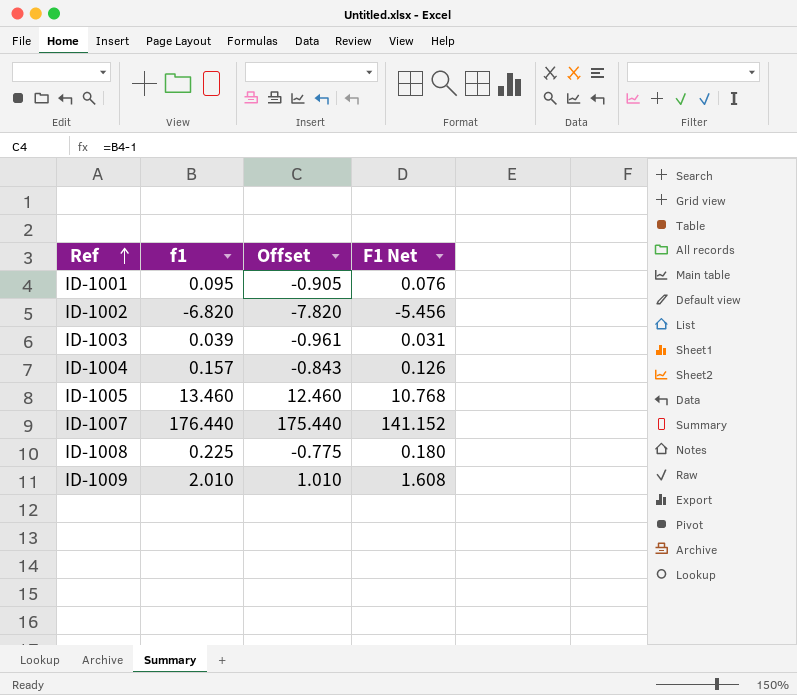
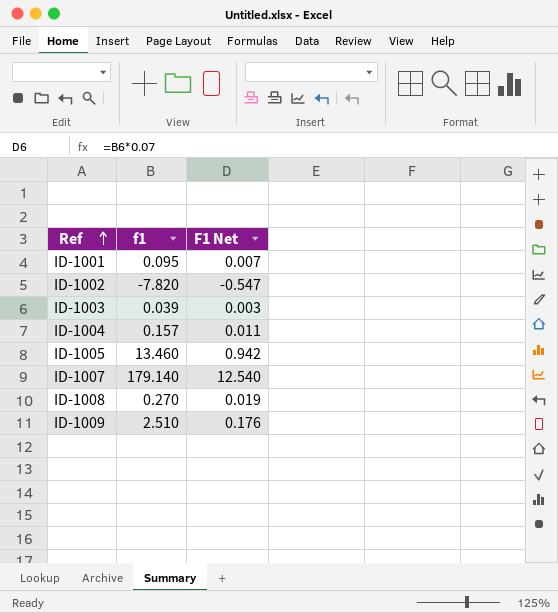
column Offset | formula: [f1] - 1 -> none
column F1 Net | formula: [f1] * 0.8 -> [f1] * 0.07
ID-1002 | f1: -6.820 -> -7.820
ID-1007 | f1: 176.440 -> 179.140
ID-1008 | f1: 0.225 -> 0.270
ID-1009 | f1: 2.010 -> 2.510

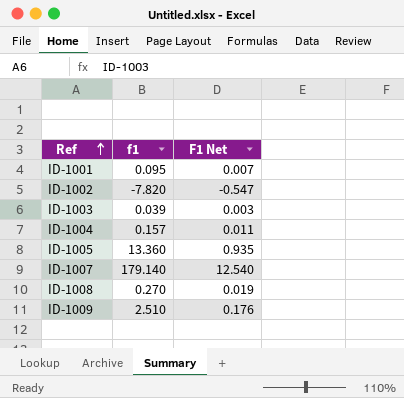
ID-1005 | f1: 13.460 -> 13.360
ID-1005 | F1 Net: 0.942 -> 0.935

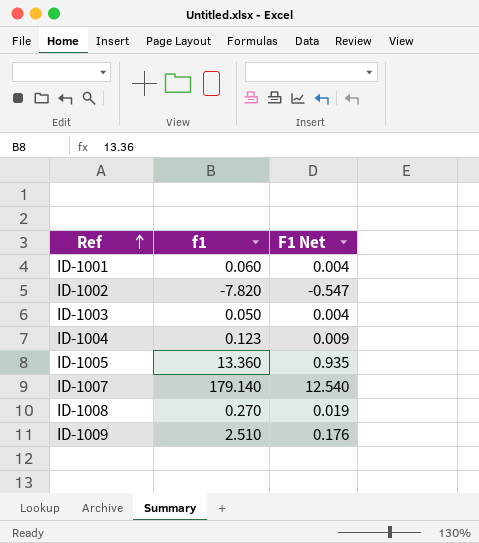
ID-1001 | f1: 0.095 -> 0.060
ID-1001 | F1 Net: 0.007 -> 0.004
ID-1003 | f1: 0.039 -> 0.050
ID-1003 | F1 Net: 0.003 -> 0.004
ID-1004 | f1: 0.157 -> 0.123
ID-1004 | F1 Net: 0.011 -> 0.009

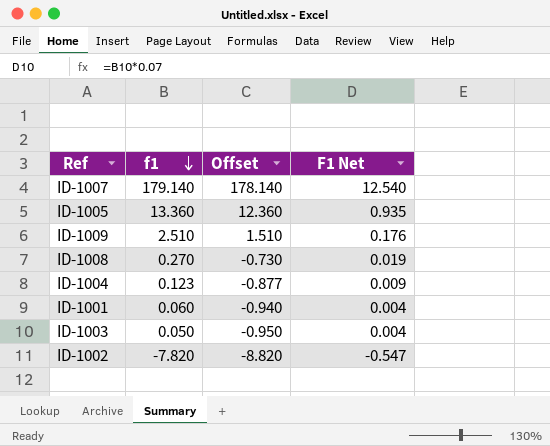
row order: Ref ascending -> f1 descending
column Offset | formula: none -> [f1] - 1

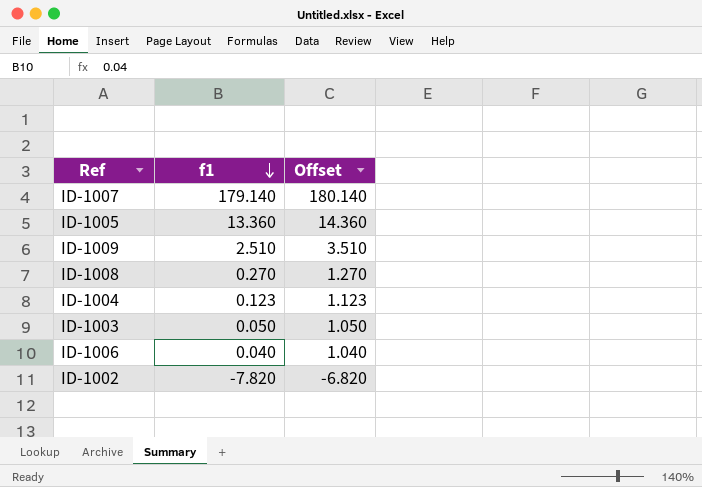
column F1 Net | formula: [f1] * 0.07 -> none
column Offset | formula: [f1] - 1 -> [f1] + 1
row ID-1001: 0.060 | -0.940 | 0.004 -> none
row ID-1006: none -> 0.040 | 1.040

